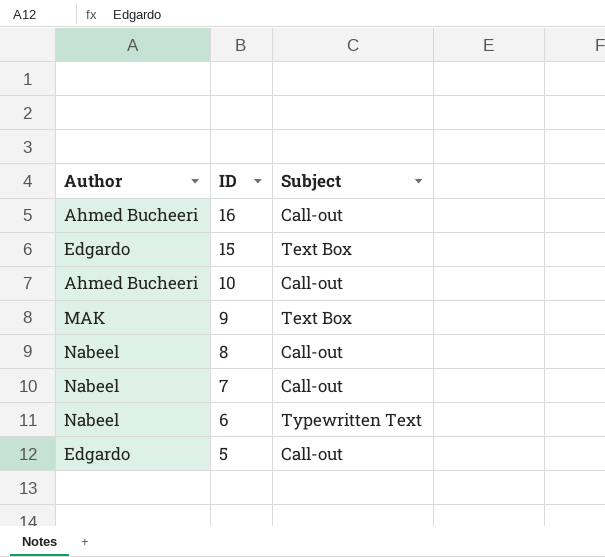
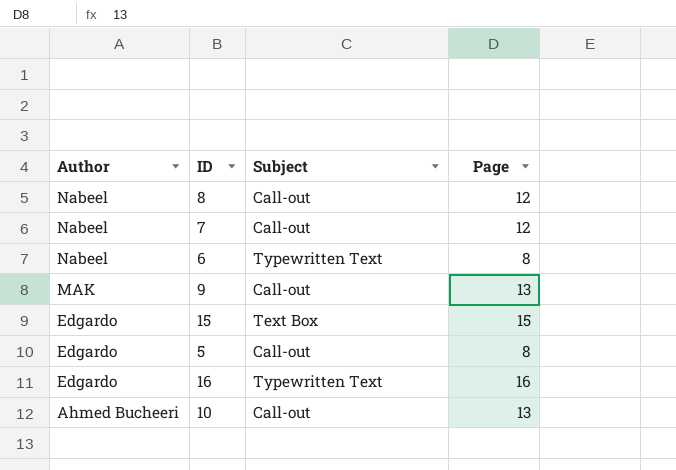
row order: ID descending -> Author descending
column Page | position: none -> 4
9 | Subject: Text Box -> Call-out
16 | Author: Ahmed Bucheeri -> Edgardo
16 | Subject: Call-out -> Typewritten Text

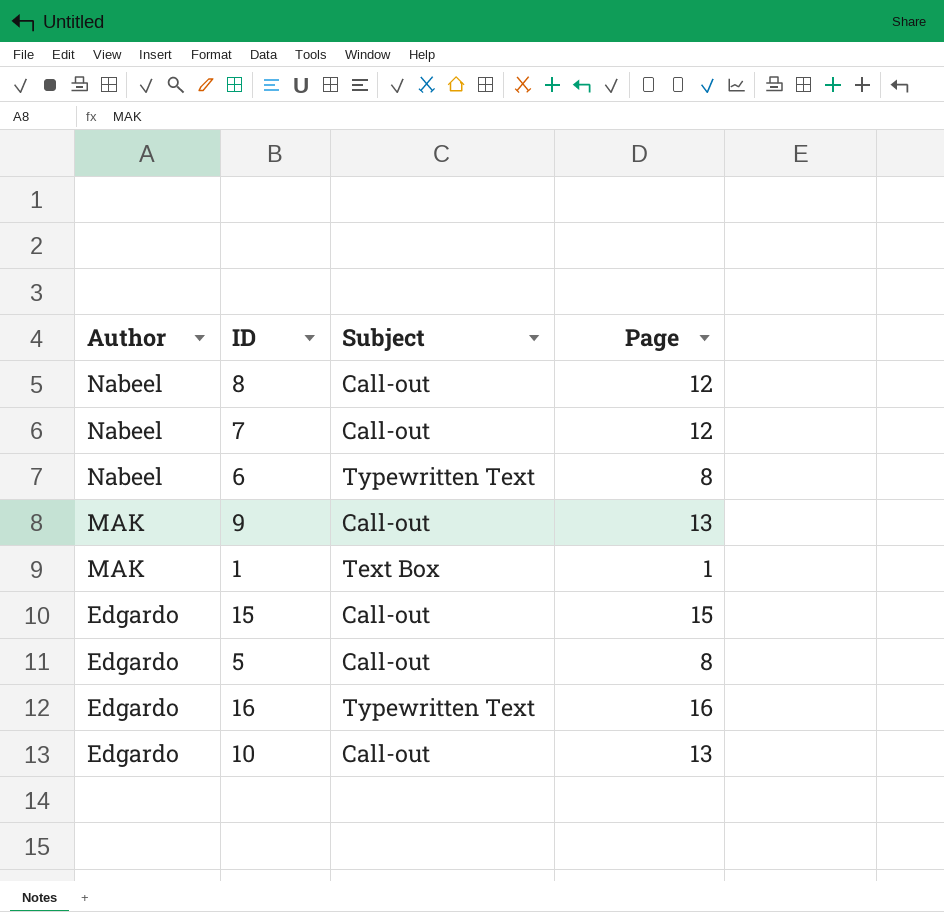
row 1: none -> MAK | Text Box | 1
15 | Subject: Text Box -> Call-out
10 | Author: Ahmed Bucheeri -> Edgardo

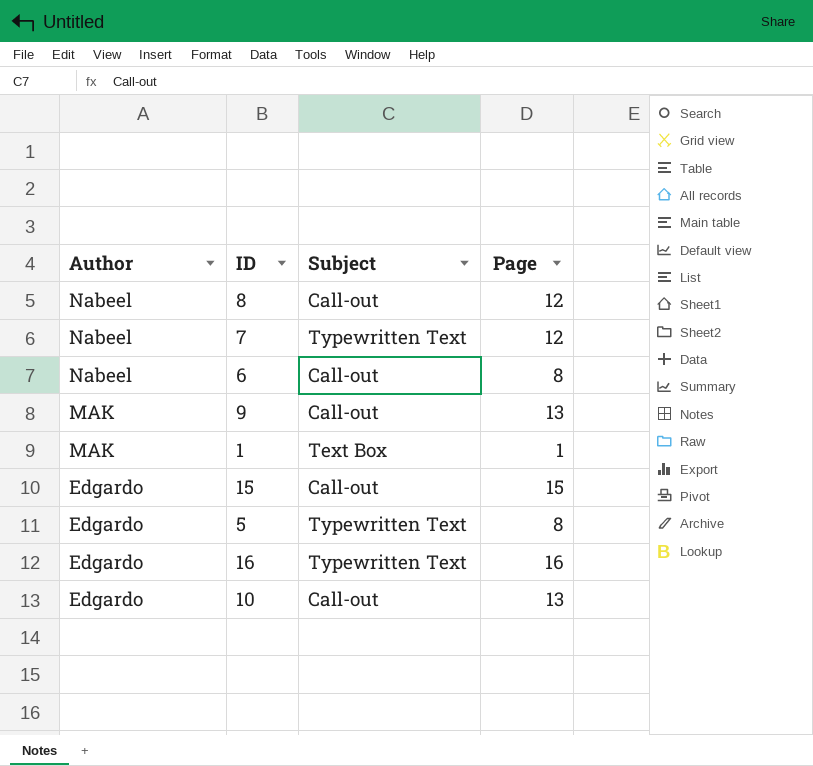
7 | Subject: Call-out -> Typewritten Text
6 | Subject: Typewritten Text -> Call-out
5 | Subject: Call-out -> Typewritten Text

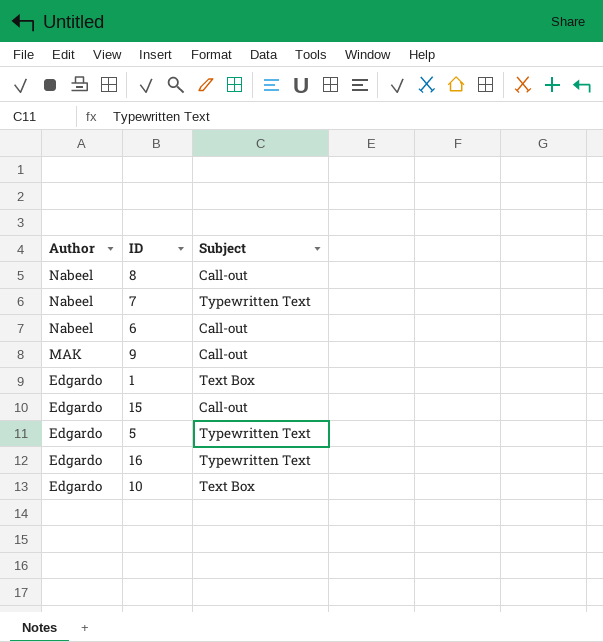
column Page | position: 4 -> none
1 | Author: MAK -> Edgardo
10 | Subject: Call-out -> Text Box

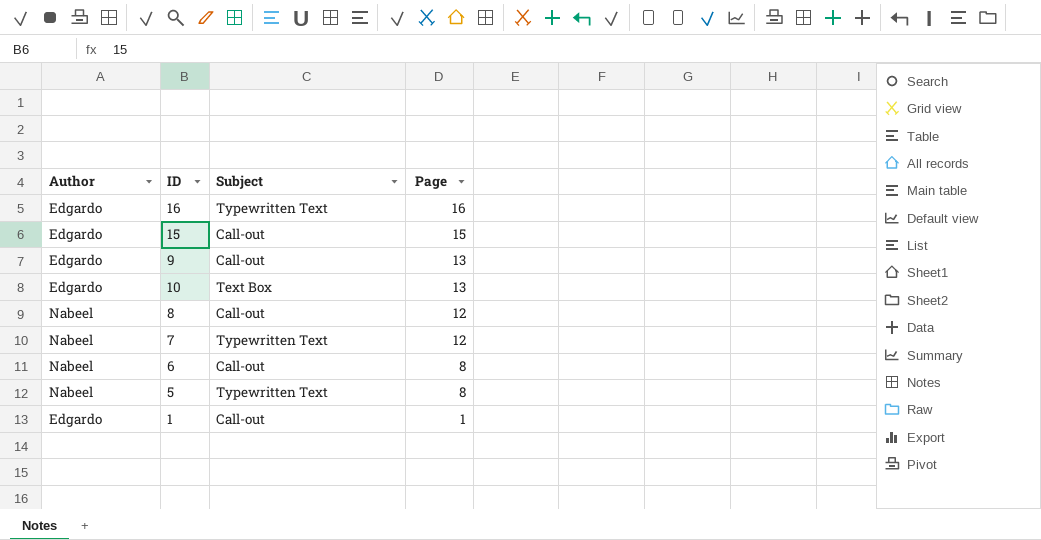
row order: Author descending -> Page descending
column Page | position: none -> 4
9 | Author: MAK -> Edgardo
5 | Author: Edgardo -> Nabeel
1 | Subject: Text Box -> Call-out

